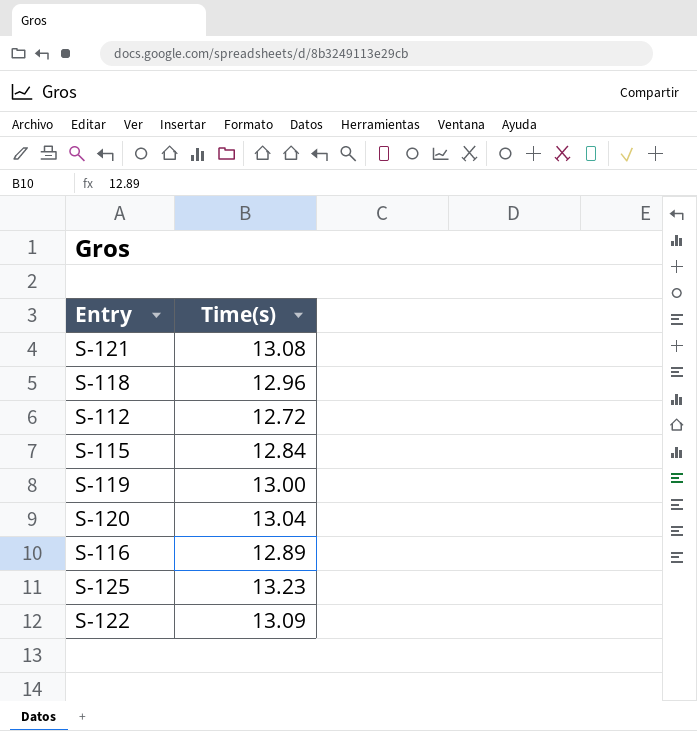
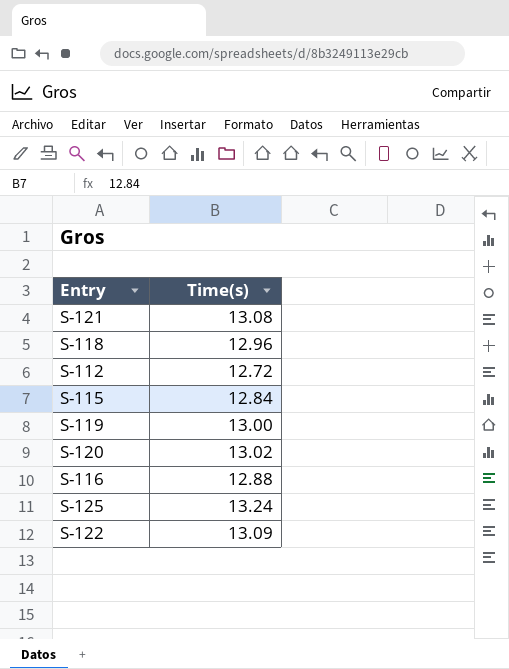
S-120 | Time(s): 13.04 -> 13.02
S-116 | Time(s): 12.89 -> 12.88
S-125 | Time(s): 13.23 -> 13.24

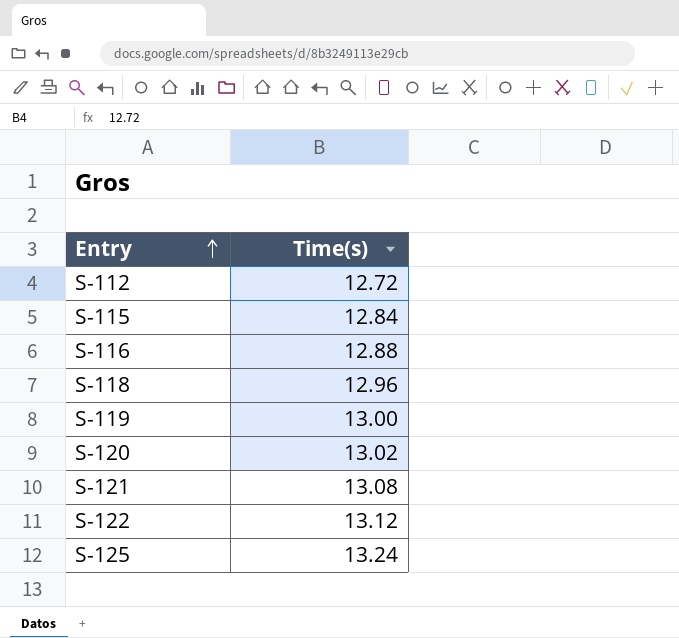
row order: none -> Entry ascending
S-122 | Time(s): 13.09 -> 13.12

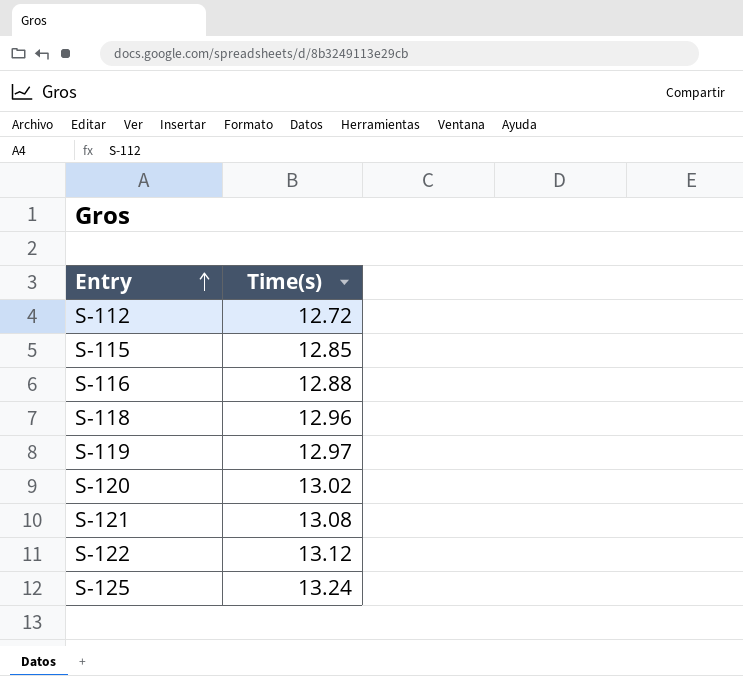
S-115 | Time(s): 12.84 -> 12.85
S-119 | Time(s): 13.00 -> 12.97

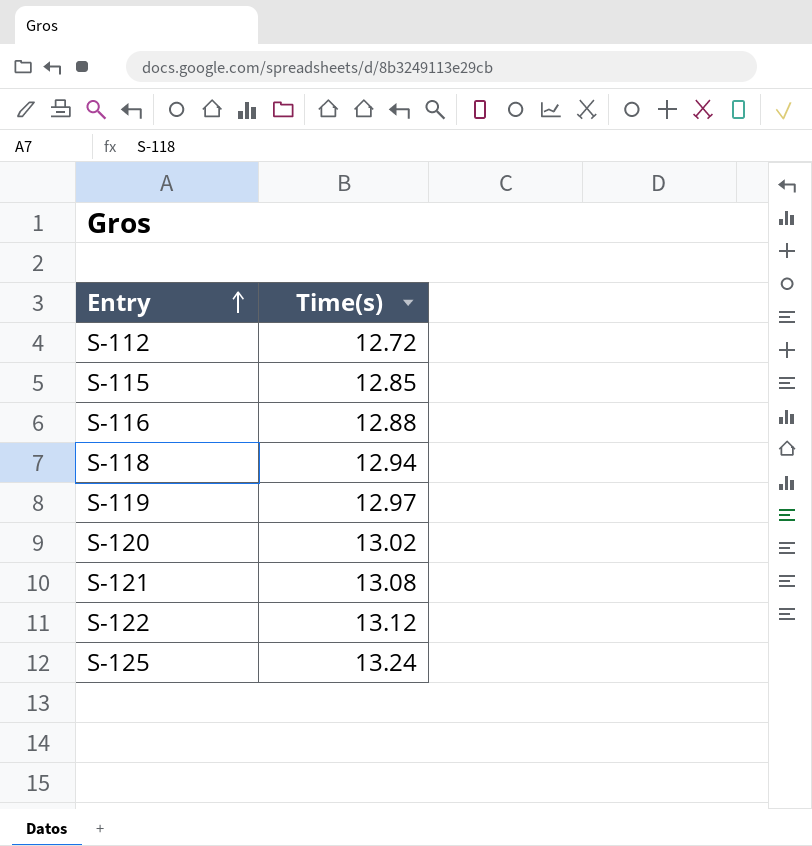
S-118 | Time(s): 12.96 -> 12.94

